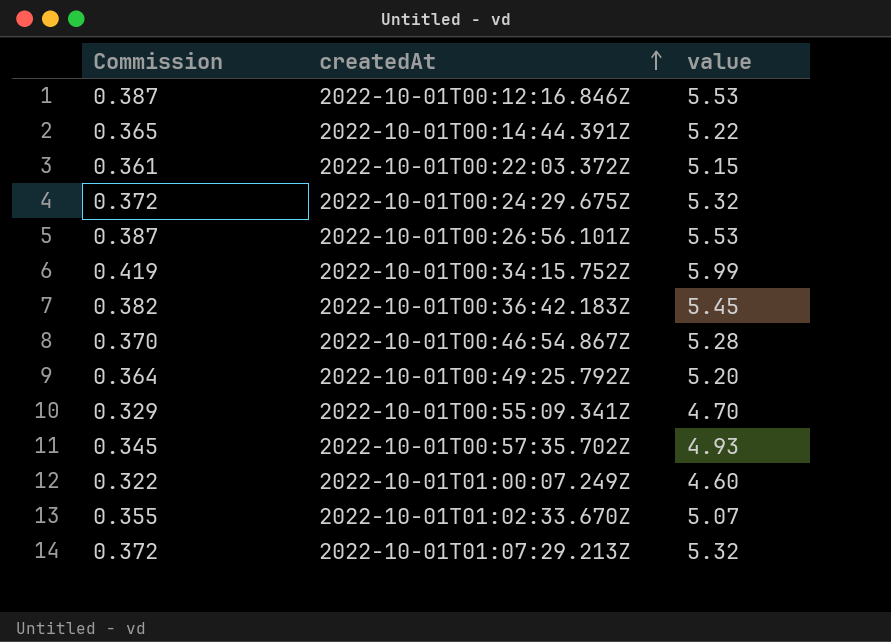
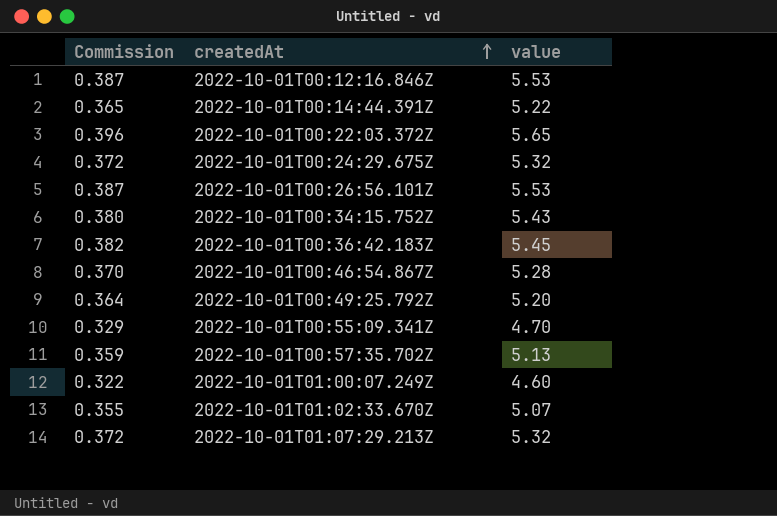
2022-10-01T00:22:03.372Z | Commission: 0.361 -> 0.396
2022-10-01T00:22:03.372Z | value: 5.15 -> 5.65
2022-10-01T00:34:15.752Z | Commission: 0.419 -> 0.380
2022-10-01T00:34:15.752Z | value: 5.99 -> 5.43
2022-10-01T00:57:35.702Z | Commission: 0.345 -> 0.359
2022-10-01T00:57:35.702Z | value: 4.93 -> 5.13

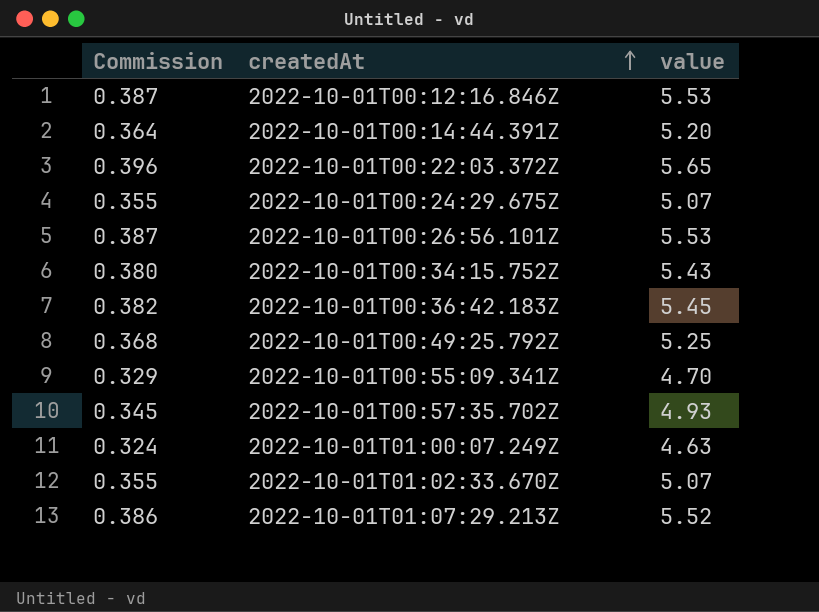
row 2022-10-01T00:46:54.867Z: 0.370 | 5.28 -> none
2022-10-01T00:14:44.391Z | Commission: 0.365 -> 0.364
2022-10-01T00:14:44.391Z | value: 5.22 -> 5.20
2022-10-01T00:24:29.675Z | Commission: 0.372 -> 0.355
2022-10-01T00:24:29.675Z | value: 5.32 -> 5.07
2022-10-01T00:49:25.792Z | Commission: 0.364 -> 0.368
2022-10-01T00:49:25.792Z | value: 5.20 -> 5.25
2022-10-01T00:57:35.702Z | Commission: 0.359 -> 0.345
2022-10-01T00:57:35.702Z | value: 5.13 -> 4.93
2022-10-01T01:00:07.249Z | Commission: 0.322 -> 0.324
2022-10-01T01:00:07.249Z | value: 4.60 -> 4.63
2022-10-01T01:07:29.213Z | Commission: 0.372 -> 0.386
2022-10-01T01:07:29.213Z | value: 5.32 -> 5.52

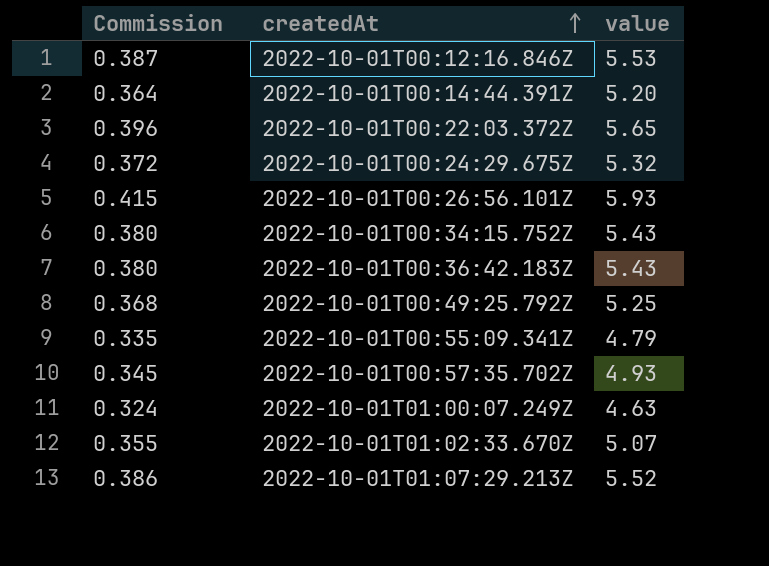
2022-10-01T00:24:29.675Z | Commission: 0.355 -> 0.372
2022-10-01T00:24:29.675Z | value: 5.07 -> 5.32
2022-10-01T00:26:56.101Z | Commission: 0.387 -> 0.415
2022-10-01T00:26:56.101Z | value: 5.53 -> 5.93
2022-10-01T00:36:42.183Z | Commission: 0.382 -> 0.380
2022-10-01T00:36:42.183Z | value: 5.45 -> 5.43
2022-10-01T00:55:09.341Z | Commission: 0.329 -> 0.335
2022-10-01T00:55:09.341Z | value: 4.70 -> 4.79

